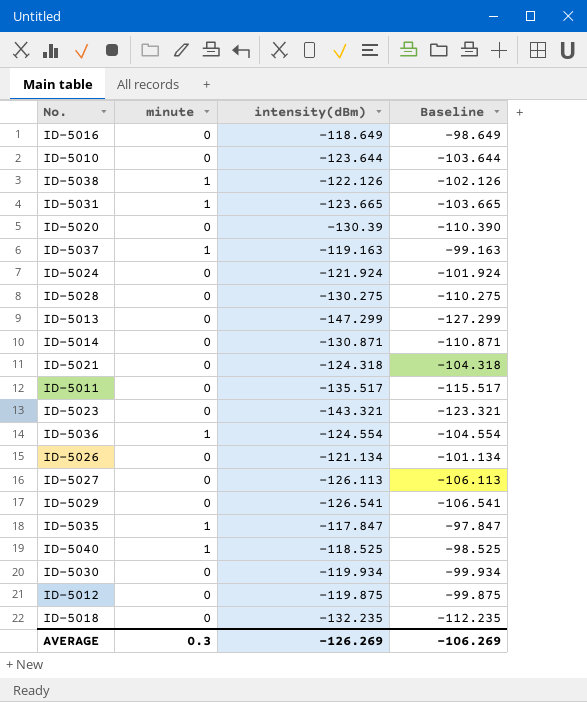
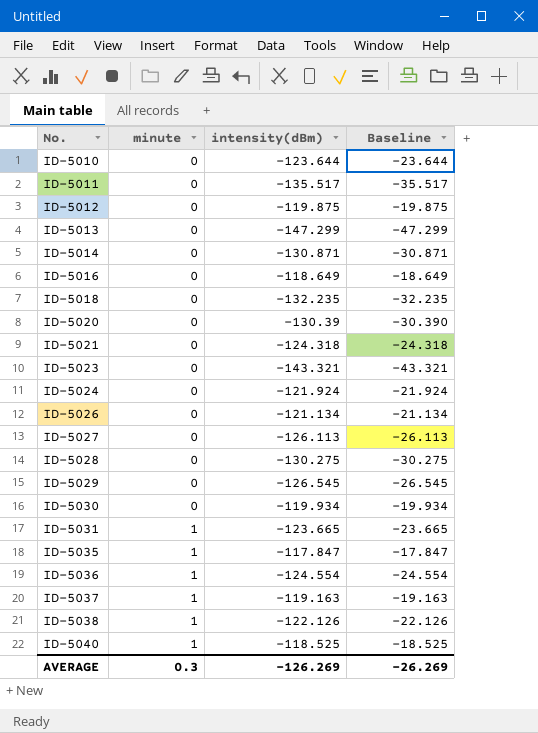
row order: none -> No. ascending
column Baseline | formula: [intensity(dBm)] + 20 -> [intensity(dBm)] + 100
ID-5029 | intensity(dBm): -126.541 -> -126.545
AVERAGE | Baseline: -106.269 -> -26.269

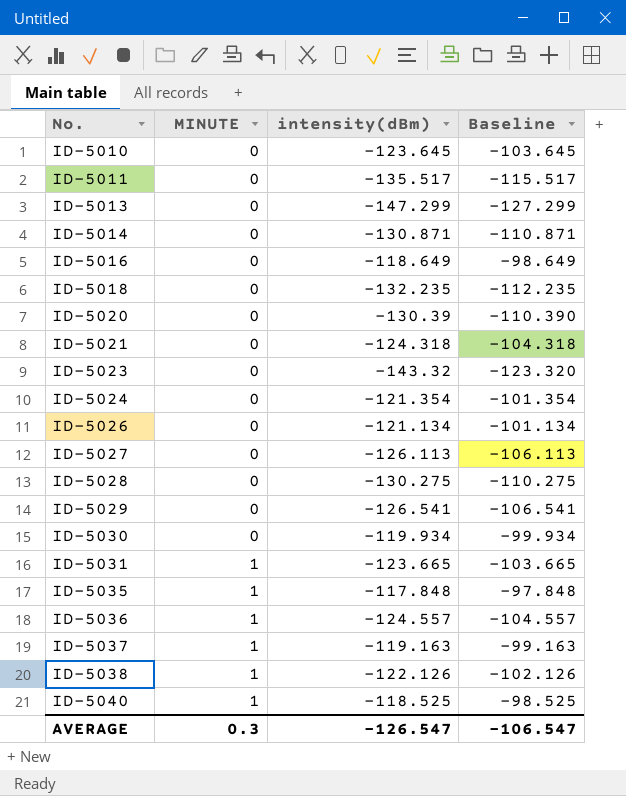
column name: minute -> MINUTE
column Baseline | formula: [intensity(dBm)] + 100 -> [intensity(dBm)] + 20
row ID-5012: 0 | -119.875 | -19.875 -> none
ID-5010 | intensity(dBm): -123.644 -> -123.645
ID-5023 | intensity(dBm): -143.321 -> -143.32
ID-5024 | intensity(dBm): -121.924 -> -121.354
ID-5029 | intensity(dBm): -126.545 -> -126.541
ID-5035 | intensity(dBm): -117.847 -> -117.848
ID-5036 | intensity(dBm): -124.554 -> -124.557
AVERAGE | intensity(dBm): -126.269 -> -126.547
AVERAGE | Baseline: -26.269 -> -106.547

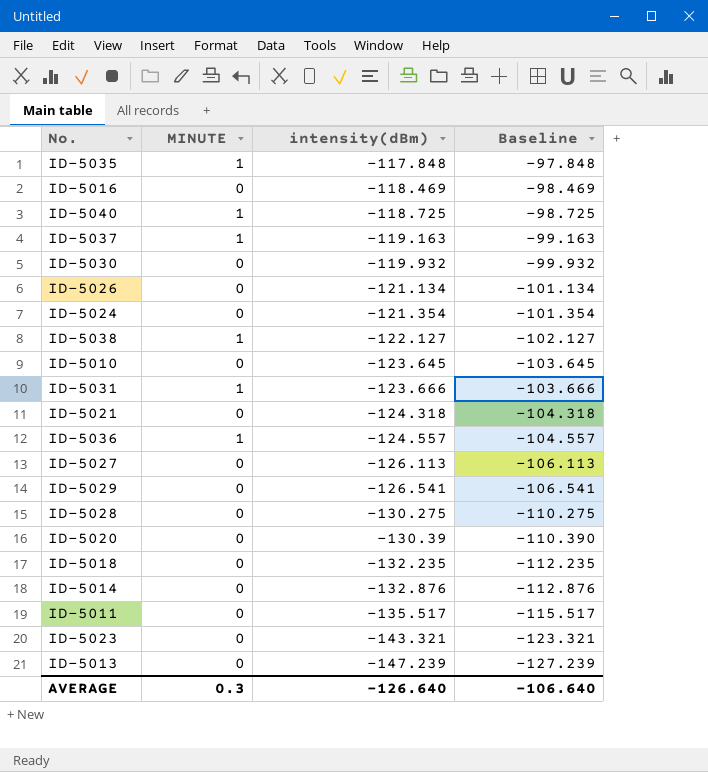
row order: No. ascending -> intensity(dBm) descending
ID-5016 | intensity(dBm): -118.649 -> -118.469
ID-5016 | Baseline: -98.649 -> -98.469
ID-5040 | intensity(dBm): -118.525 -> -118.725
ID-5040 | Baseline: -98.525 -> -98.725
ID-5030 | intensity(dBm): -119.934 -> -119.932
ID-5030 | Baseline: -99.934 -> -99.932
ID-5038 | intensity(dBm): -122.126 -> -122.127
ID-5038 | Baseline: -102.126 -> -102.127
ID-5031 | intensity(dBm): -123.665 -> -123.666
ID-5031 | Baseline: -103.665 -> -103.666
ID-5014 | intensity(dBm): -130.871 -> -132.876
ID-5014 | Baseline: -110.871 -> -112.876
ID-5023 | intensity(dBm): -143.32 -> -143.321
ID-5023 | Baseline: -123.320 -> -123.321
ID-5013 | intensity(dBm): -147.299 -> -147.239
ID-5013 | Baseline: -127.299 -> -127.239
AVERAGE | intensity(dBm): -126.547 -> -126.640
AVERAGE | Baseline: -106.547 -> -106.640

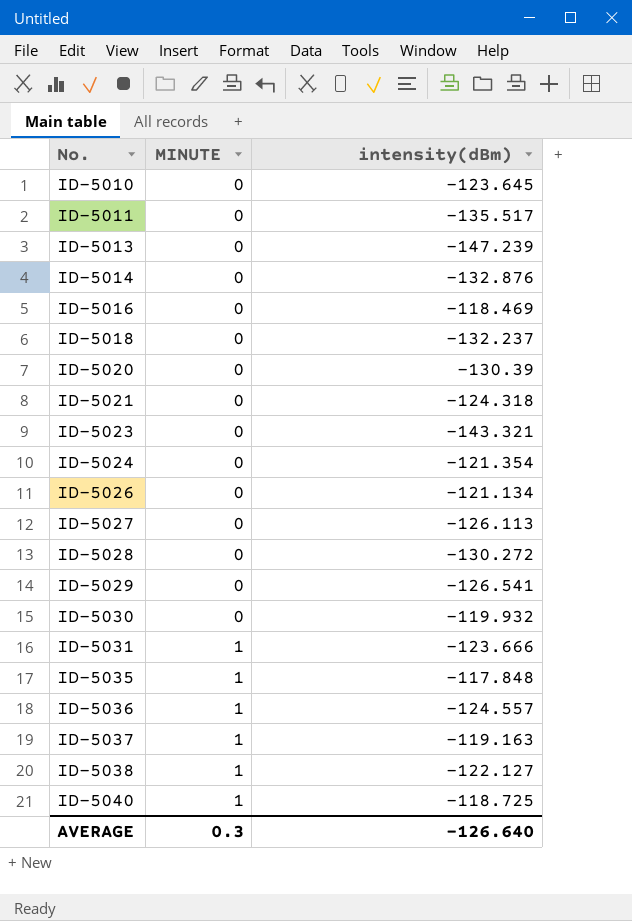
row order: intensity(dBm) descending -> No. ascending
column Baseline | formula: [intensity(dBm)] + 20 -> none
ID-5018 | intensity(dBm): -132.235 -> -132.237
ID-5028 | intensity(dBm): -130.275 -> -130.272

